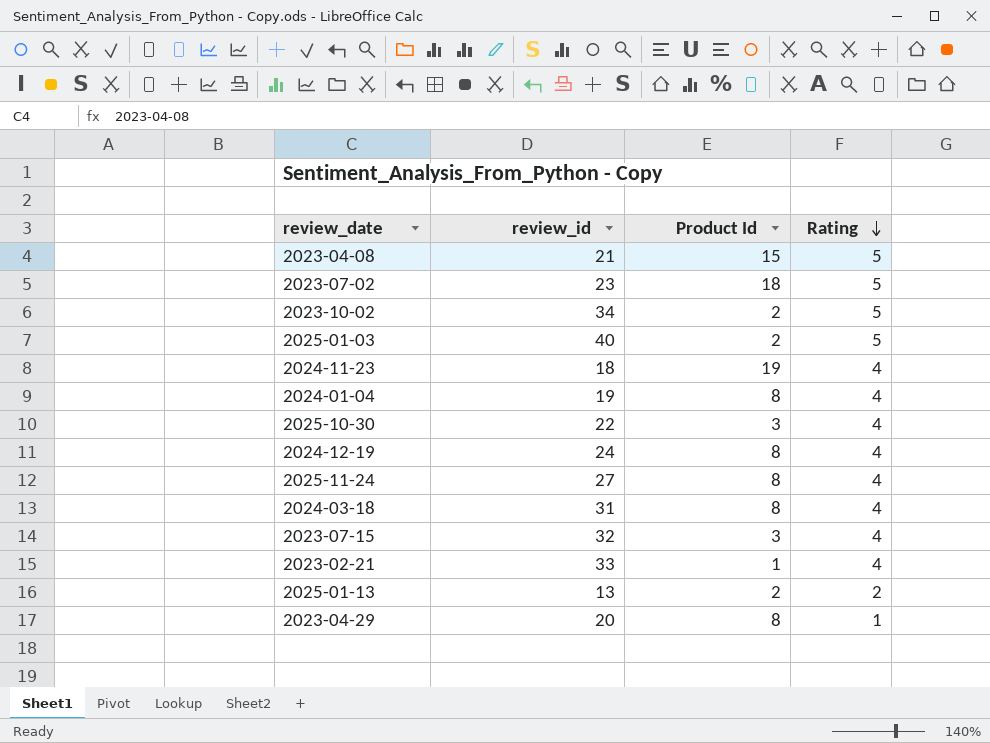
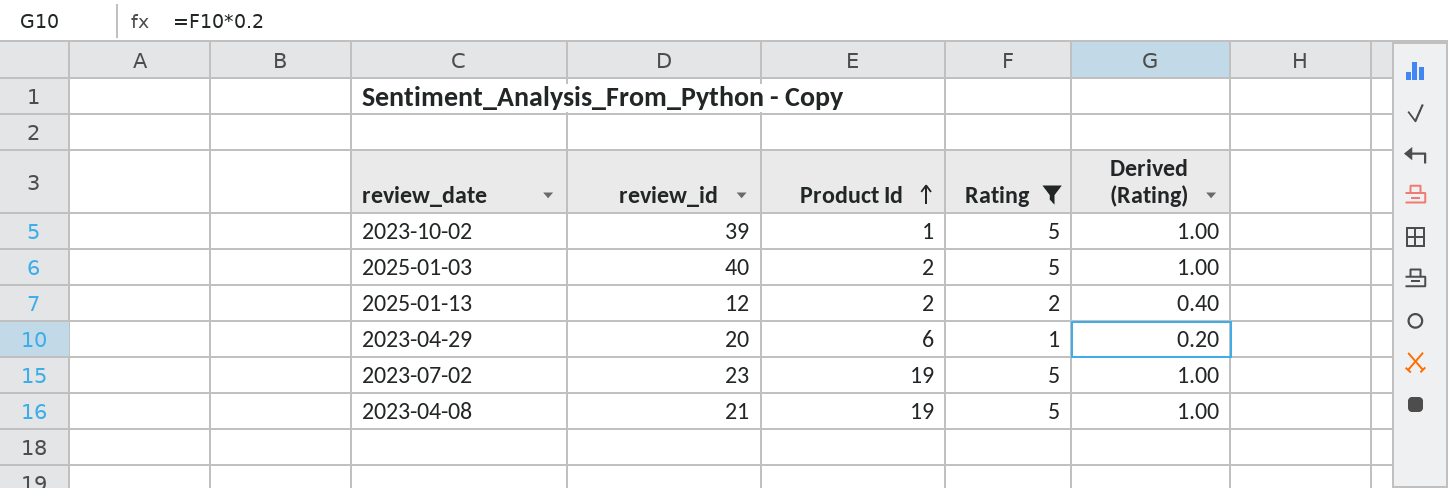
filter: none -> Rating != 4
row order: Rating descending -> Product Id ascending
column Derived (Rating) | formula: none -> [Rating] * 0.2
2023-10-02 | review_id: 34 -> 39
2023-10-02 | Product Id: 2 -> 1
2025-01-13 | review_id: 13 -> 12
2023-04-29 | Product Id: 8 -> 6
2023-07-02 | Product Id: 18 -> 19
2023-04-08 | Product Id: 15 -> 19

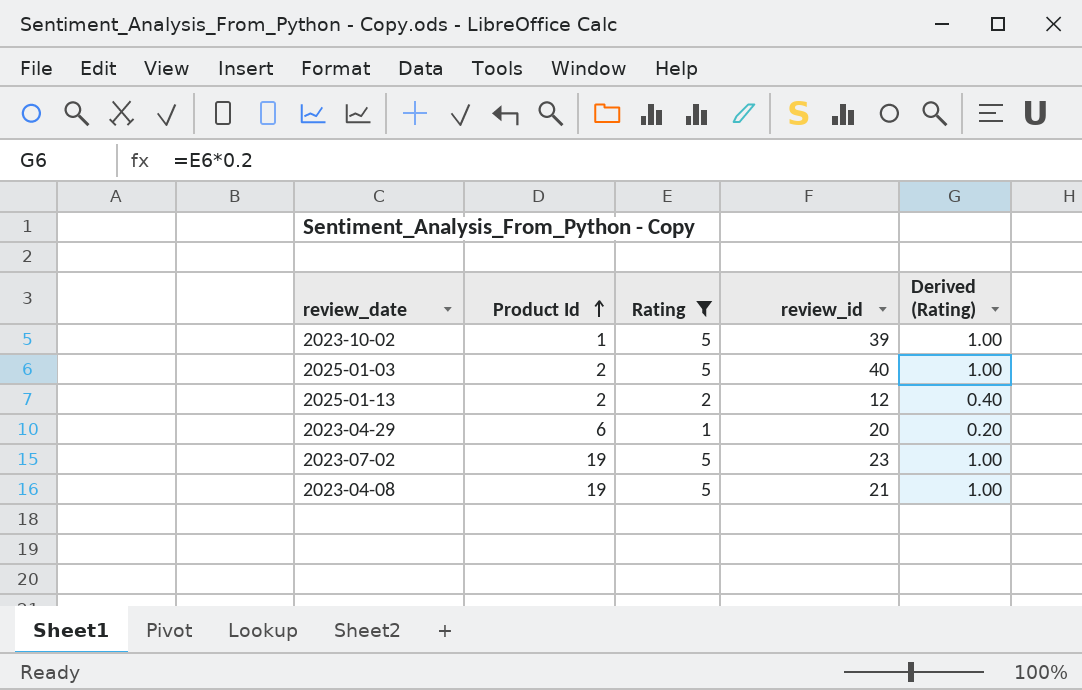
column review_id | position: 2 -> 4

